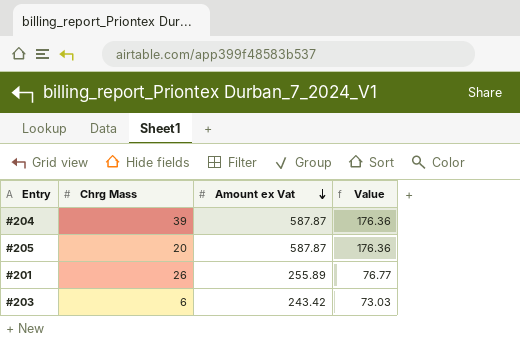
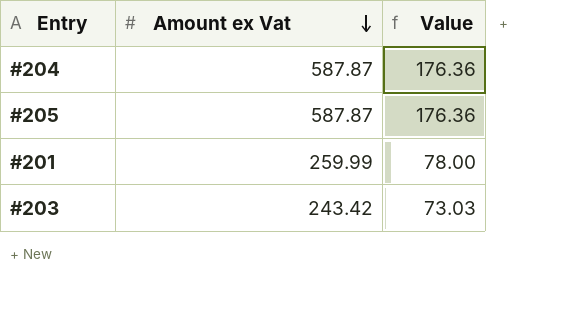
column Chrg Mass | position: 2 -> none
#201 | Amount ex Vat: 255.89 -> 259.99
#201 | Value: 76.77 -> 78.00

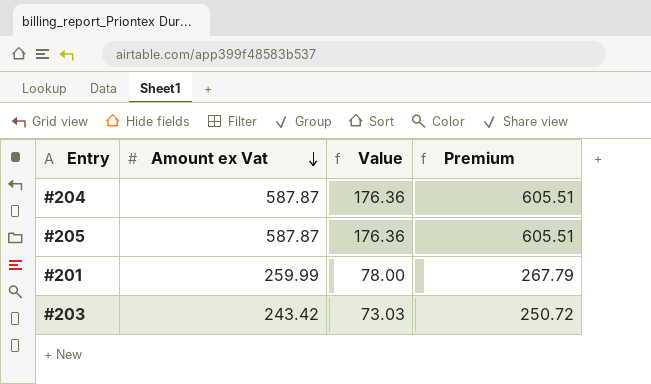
column Premium | formula: none -> [Amount ex Vat] * 1.03

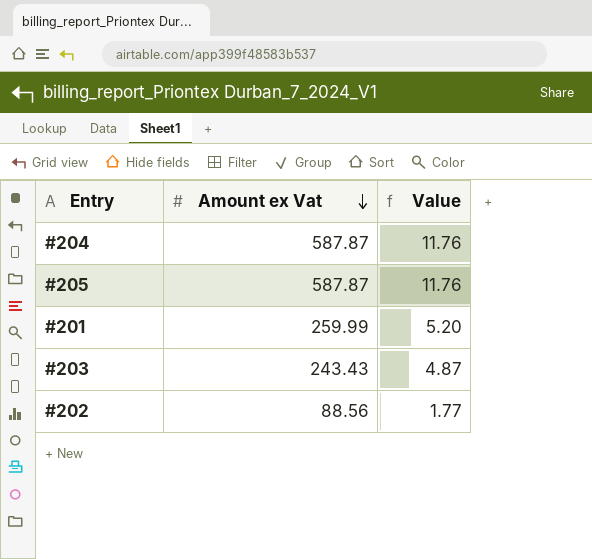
column Premium | formula: [Amount ex Vat] * 1.03 -> none
column Value | formula: [Amount ex Vat] * 0.3 -> [Amount ex Vat] * 0.02
#203 | Amount ex Vat: 243.42 -> 243.43
row #202: none -> 88.56 | 1.77

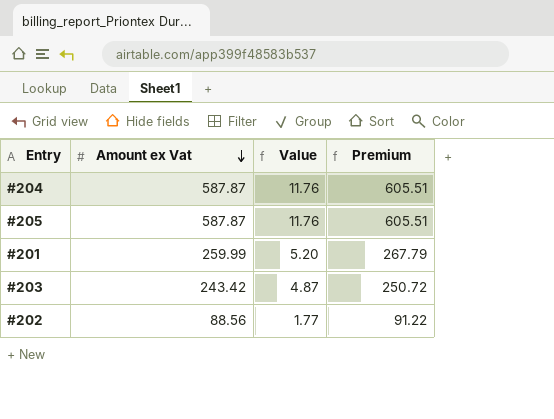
column Premium | formula: none -> [Amount ex Vat] * 1.03
#203 | Amount ex Vat: 243.43 -> 243.42

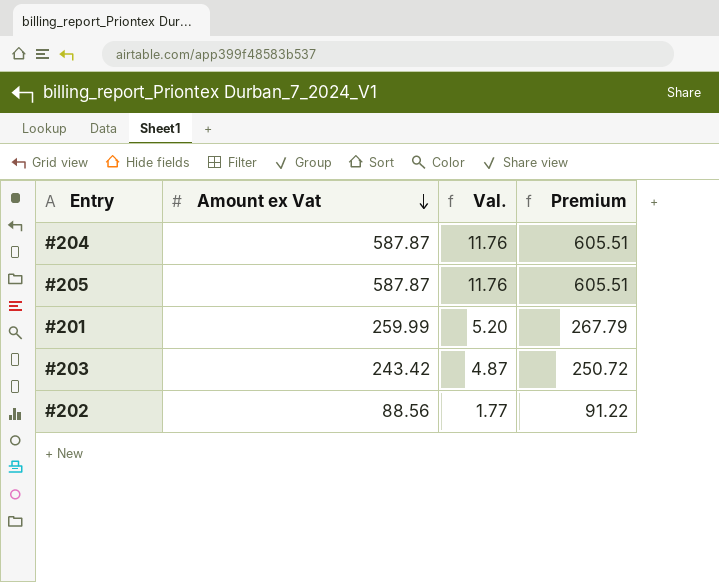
column name: Value -> Val.

